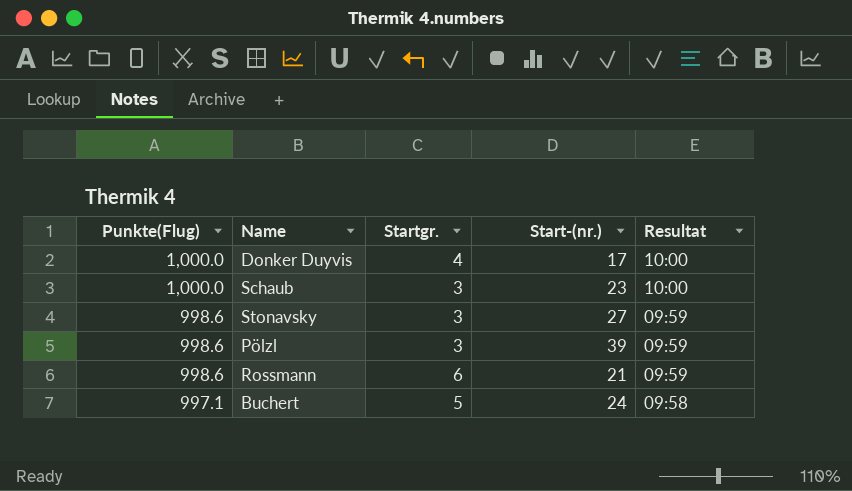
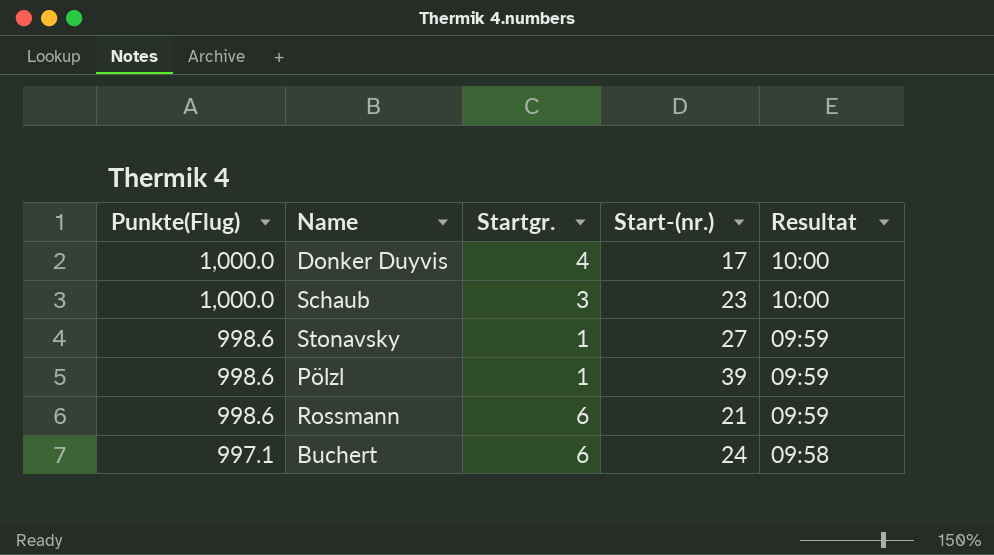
Stonavsky | Startgr.: 3 -> 1
Pölzl | Startgr.: 3 -> 1
Buchert | Startgr.: 5 -> 6

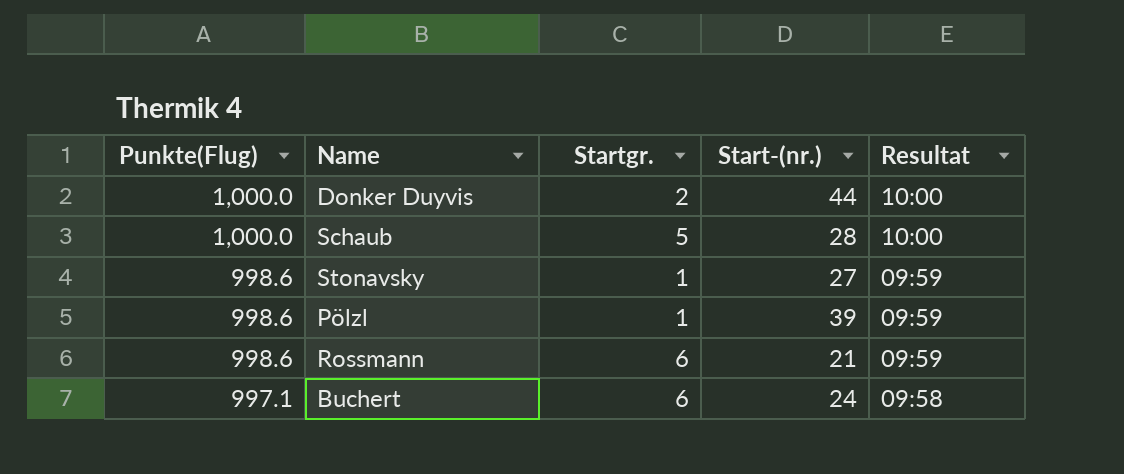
Donker Duyvis | Startgr.: 4 -> 2
Donker Duyvis | Start-(nr.): 17 -> 44
Schaub | Startgr.: 3 -> 5
Schaub | Start-(nr.): 23 -> 28

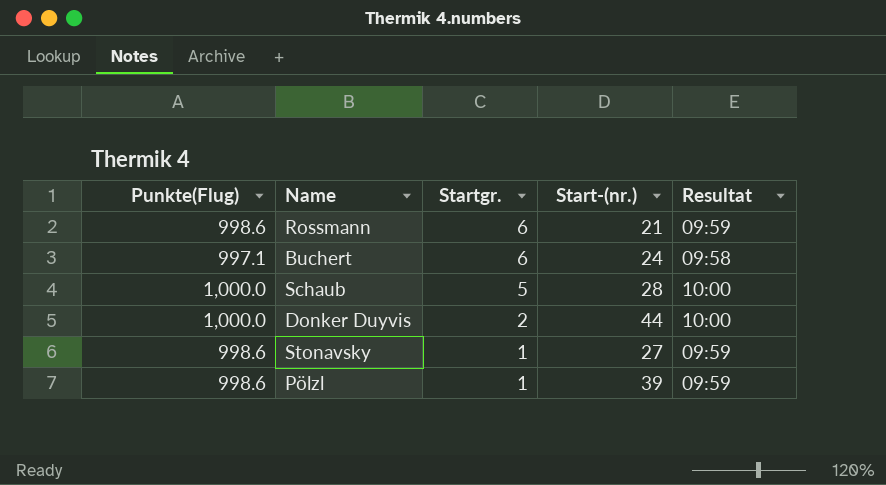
row order: Punkte(Flug) descending -> Startgr. descending

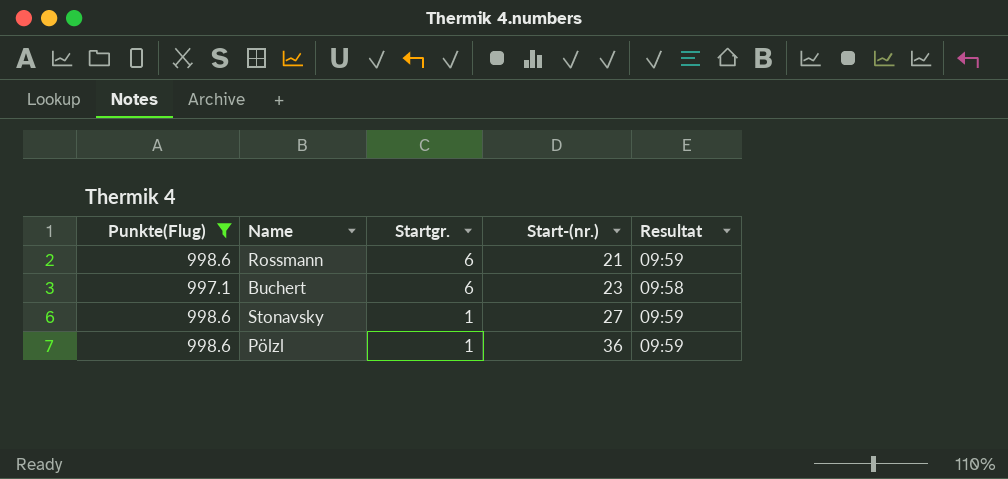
filter: none -> Punkte(Flug) != 1,000.0
Buchert | Start-(nr.): 24 -> 23
Pölzl | Start-(nr.): 39 -> 36

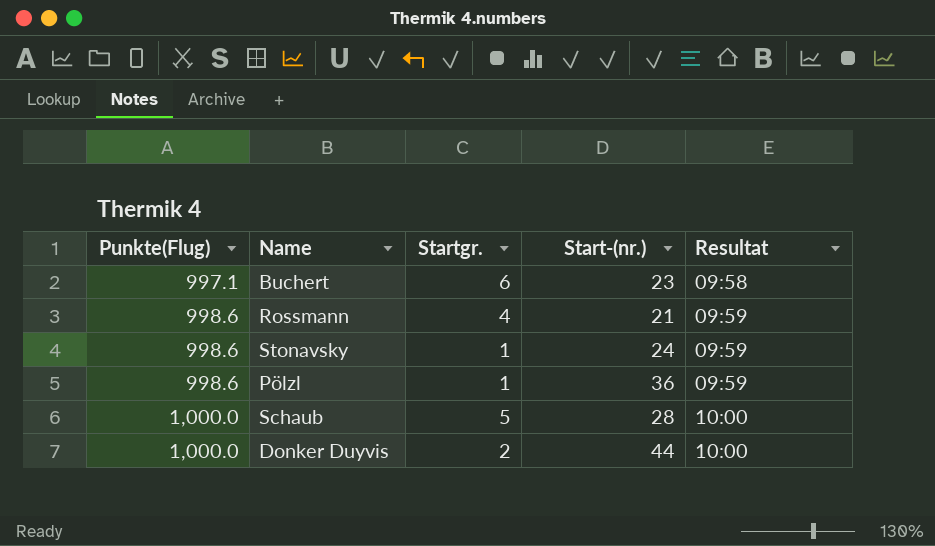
filter: Punkte(Flug) != 1,000.0 -> none
row order: Startgr. descending -> Punkte(Flug) ascending
Rossmann | Startgr.: 6 -> 4
Stonavsky | Start-(nr.): 27 -> 24

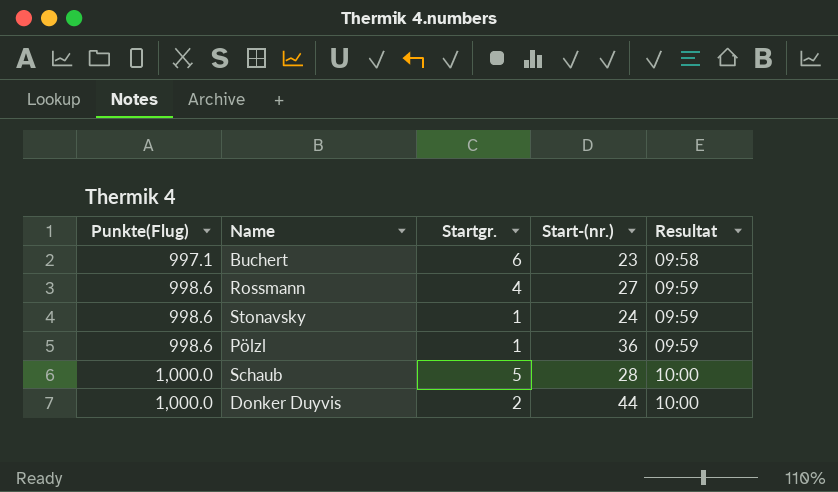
Rossmann | Start-(nr.): 21 -> 27

